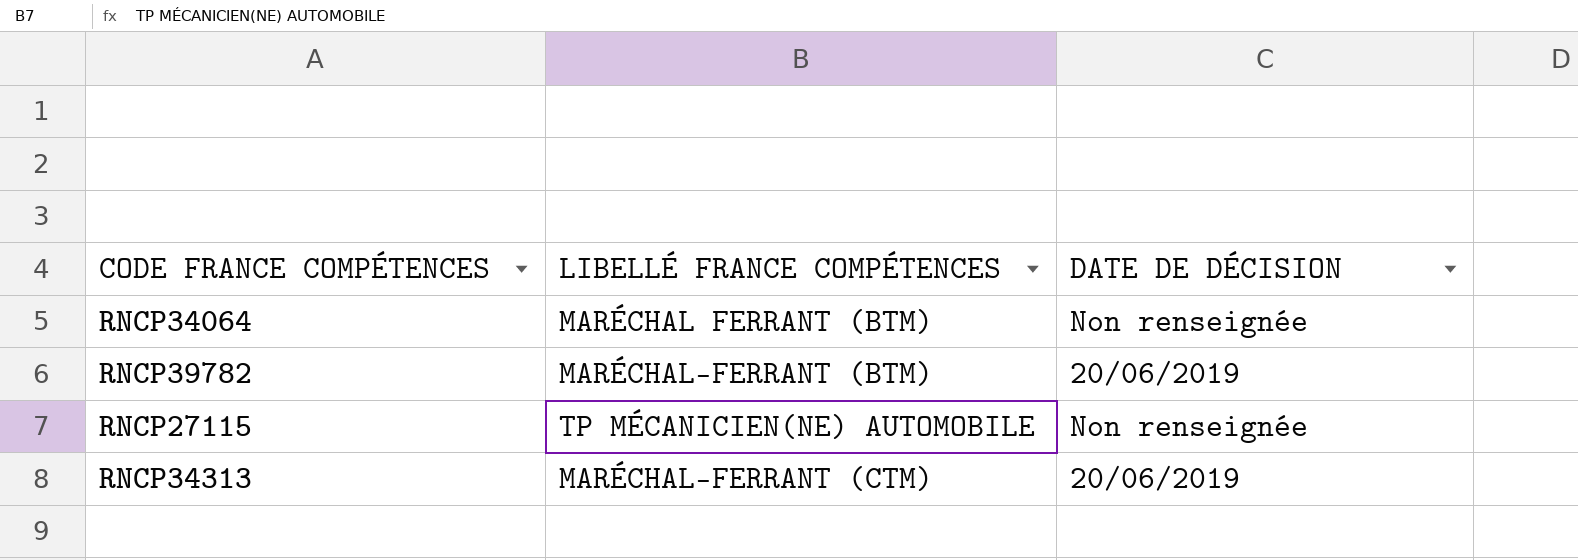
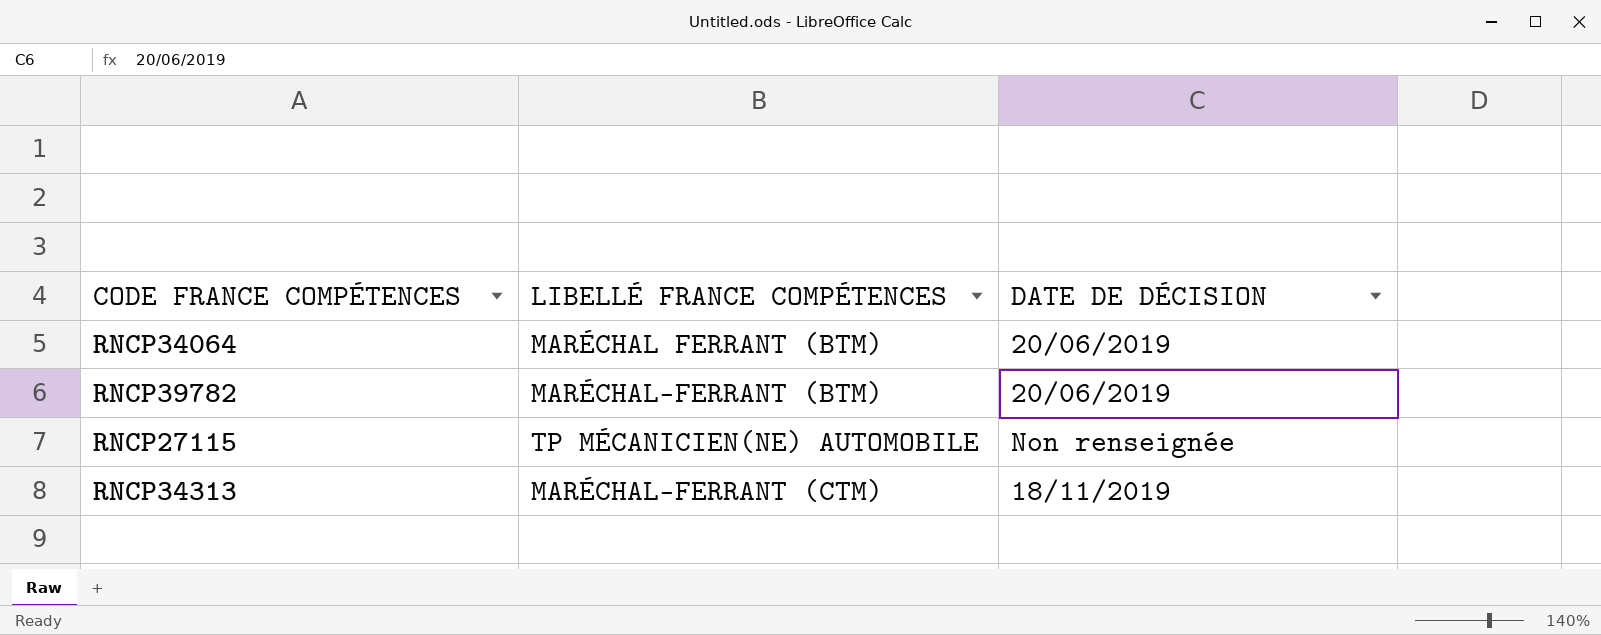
RNCP34064 | DATE DE DÉCISION: Non renseignée -> 20/06/2019
RNCP34313 | DATE DE DÉCISION: 20/06/2019 -> 18/11/2019

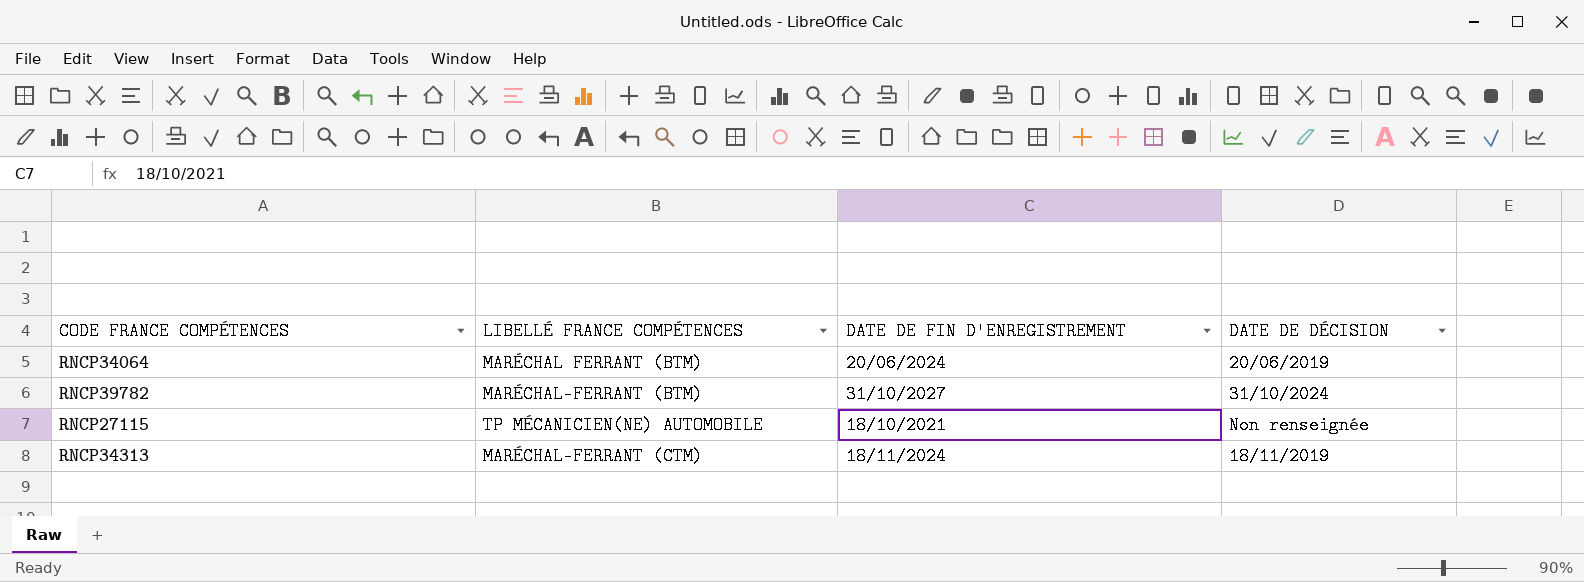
column DATE DE FIN D'ENREGISTREMENT | position: none -> 3
RNCP39782 | DATE DE DÉCISION: 20/06/2019 -> 31/10/2024

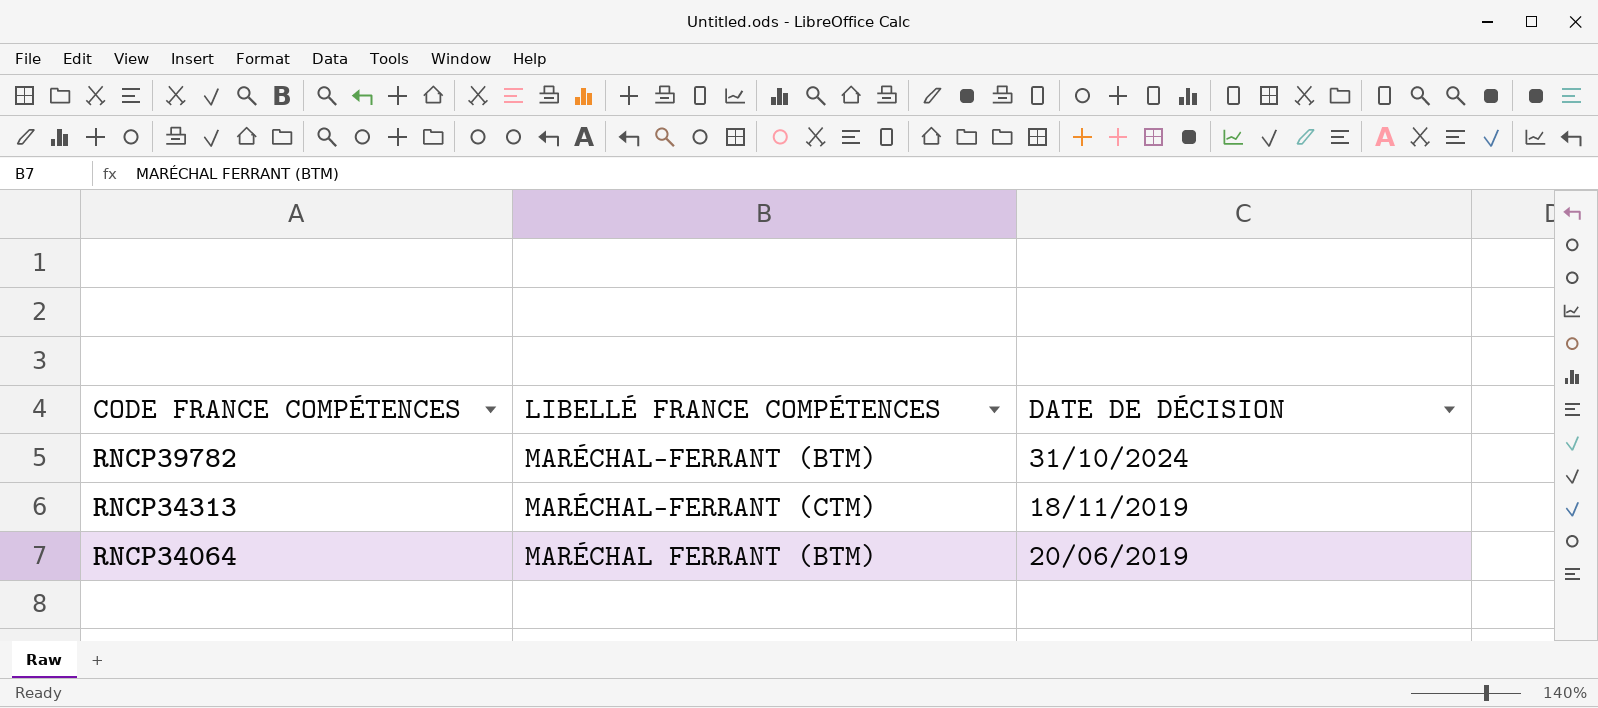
row order: none -> CODE FRANCE COMPÉTENCES descending
column DATE DE FIN D'ENREGISTREMENT | position: 3 -> none
row RNCP27115: TP MÉCANICIEN(NE) AUTOMOBILE | 18/10/2021 | Non renseignée -> none

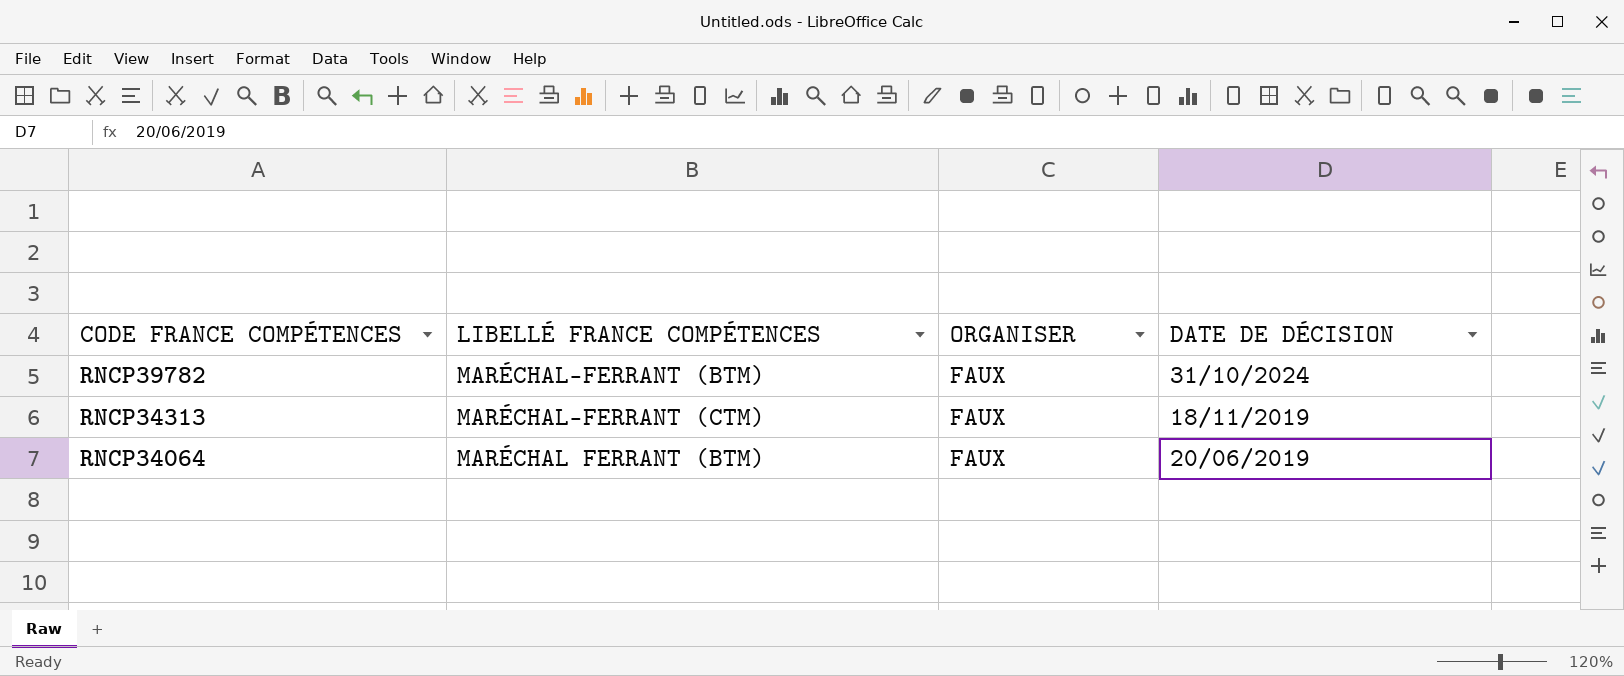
column ORGANISER | position: none -> 3

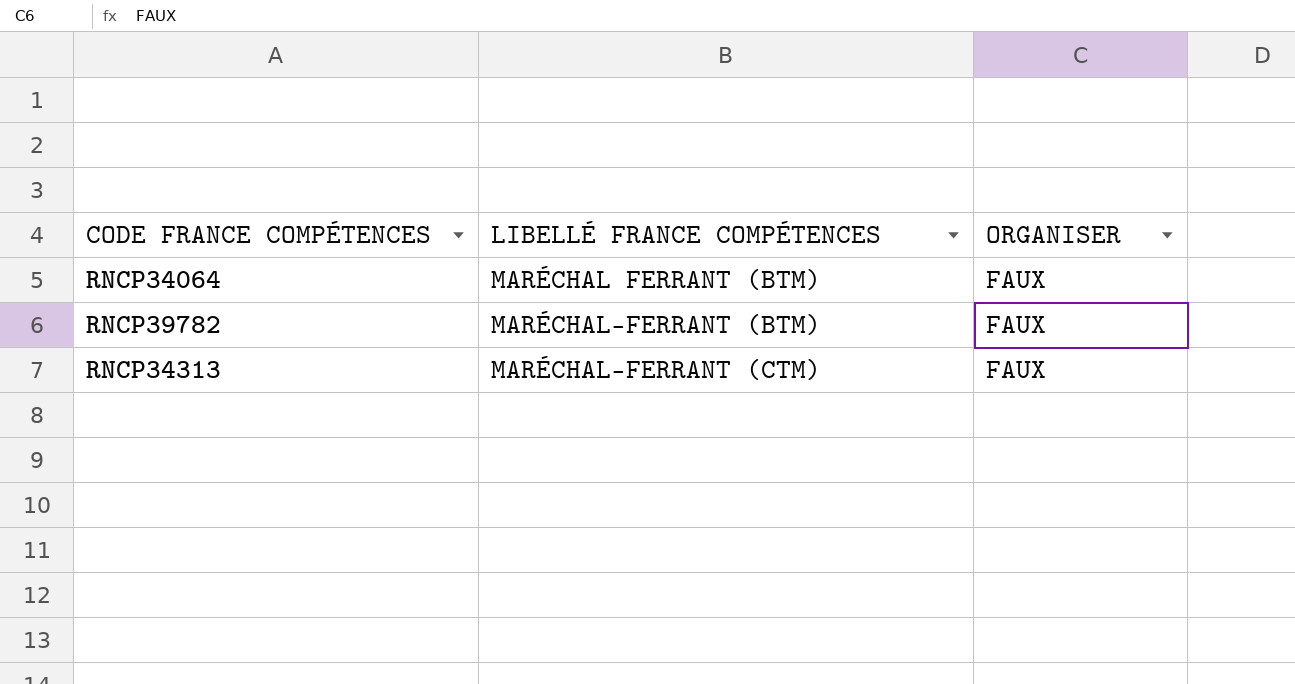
row order: CODE FRANCE COMPÉTENCES descending -> LIBELLÉ FRANCE COMPÉTENCES ascending
column DATE DE DÉCISION | position: 4 -> none

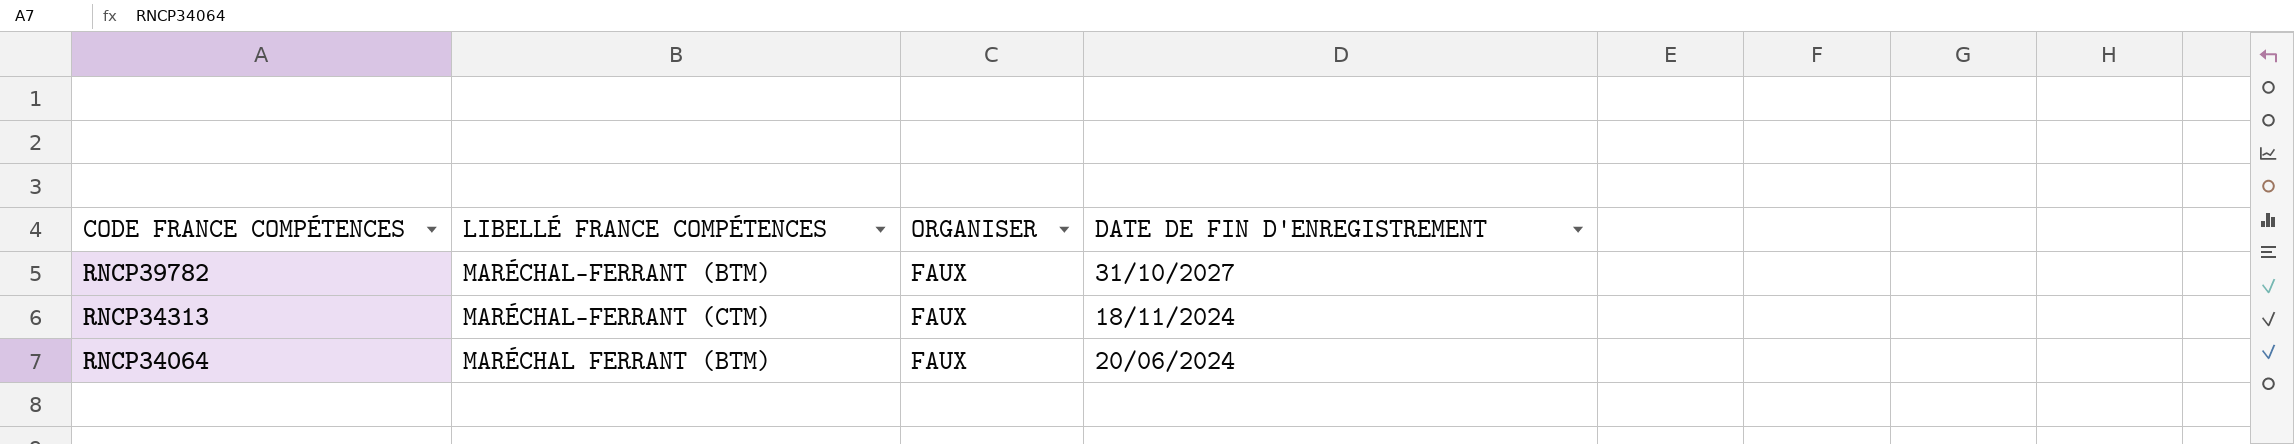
row order: LIBELLÉ FRANCE COMPÉTENCES ascending -> CODE FRANCE COMPÉTENCES descending
column DATE DE FIN D'ENREGISTREMENT | position: none -> 4

